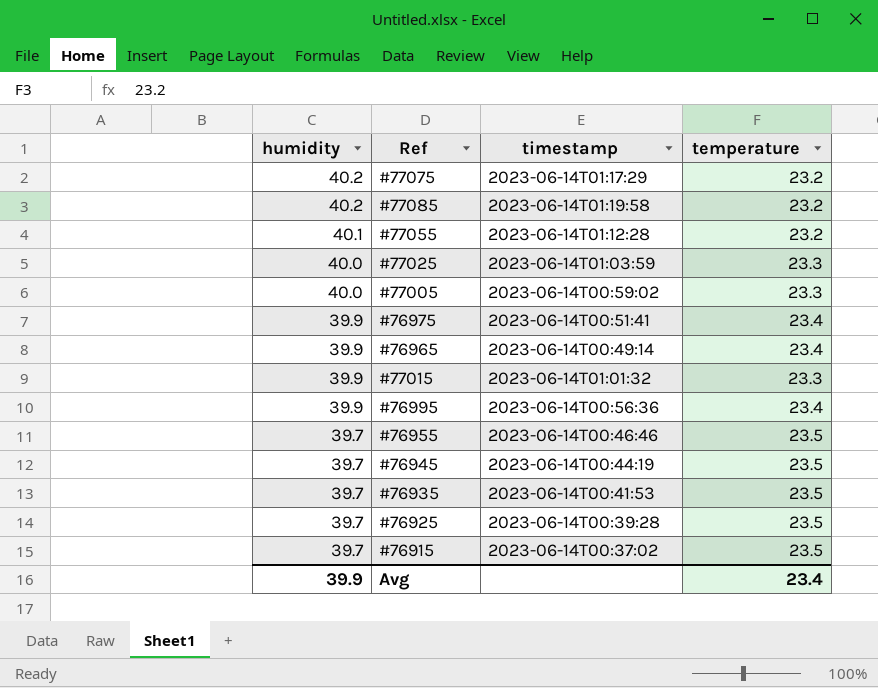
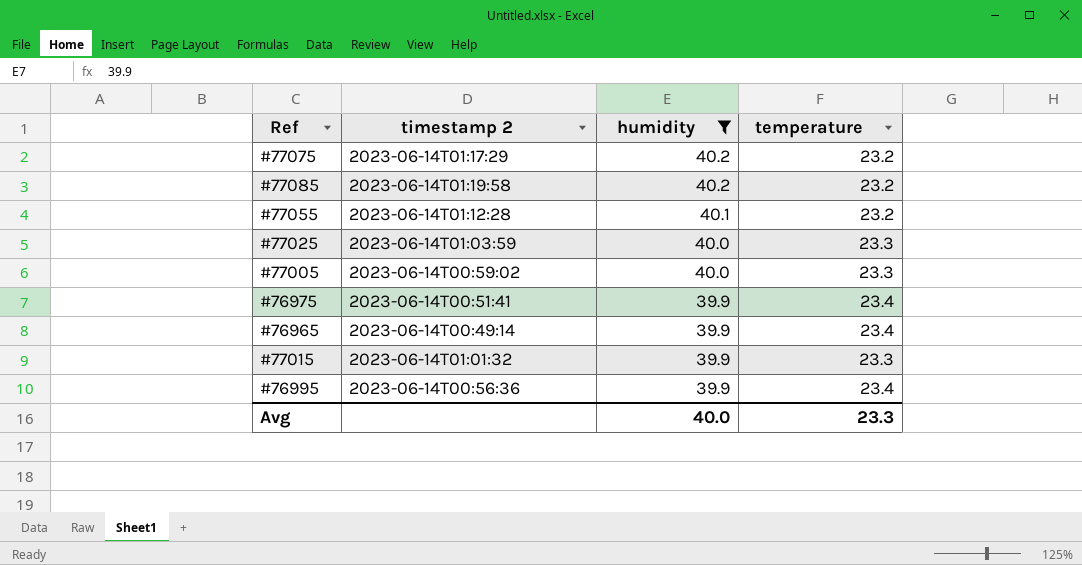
filter: none -> humidity != 39.7
column name: timestamp -> timestamp 2
column humidity | position: 1 -> 3
Avg | humidity: 39.9 -> 40.0
Avg | temperature: 23.4 -> 23.3

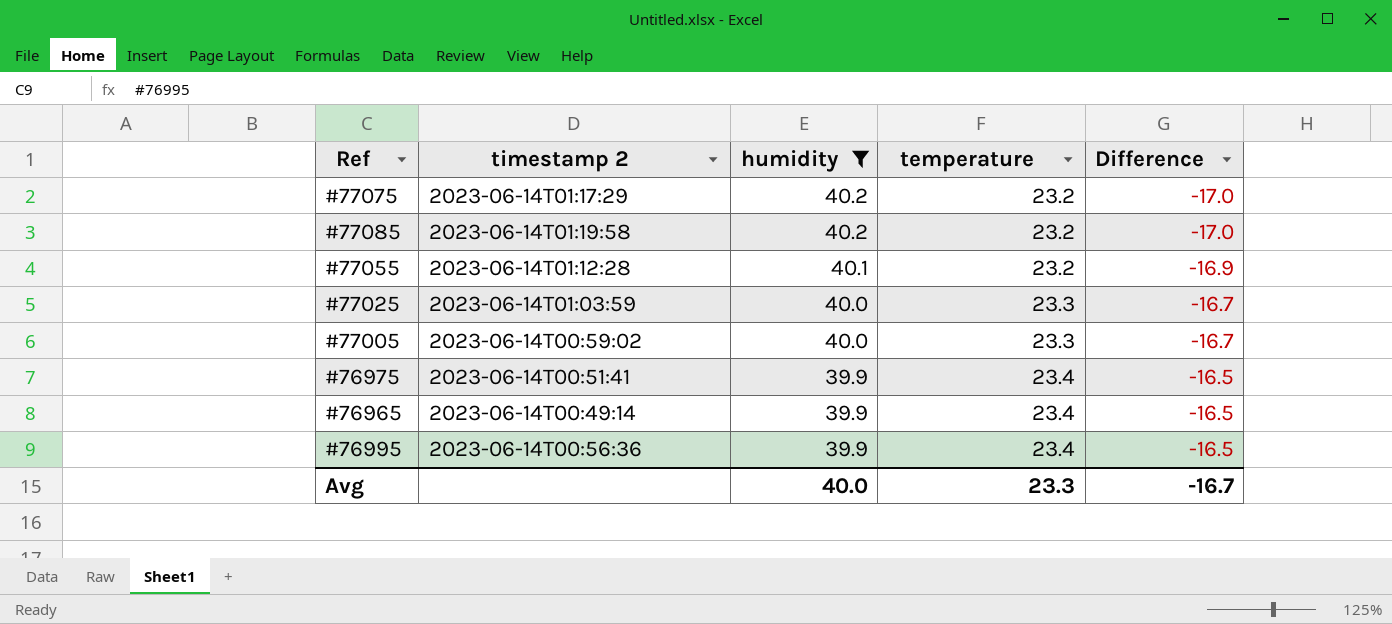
column Difference | formula: none -> [temperature] - [humidity]
row #77015: 2023-06-14T01:01:32 | 39.9 | 23.3 -> none

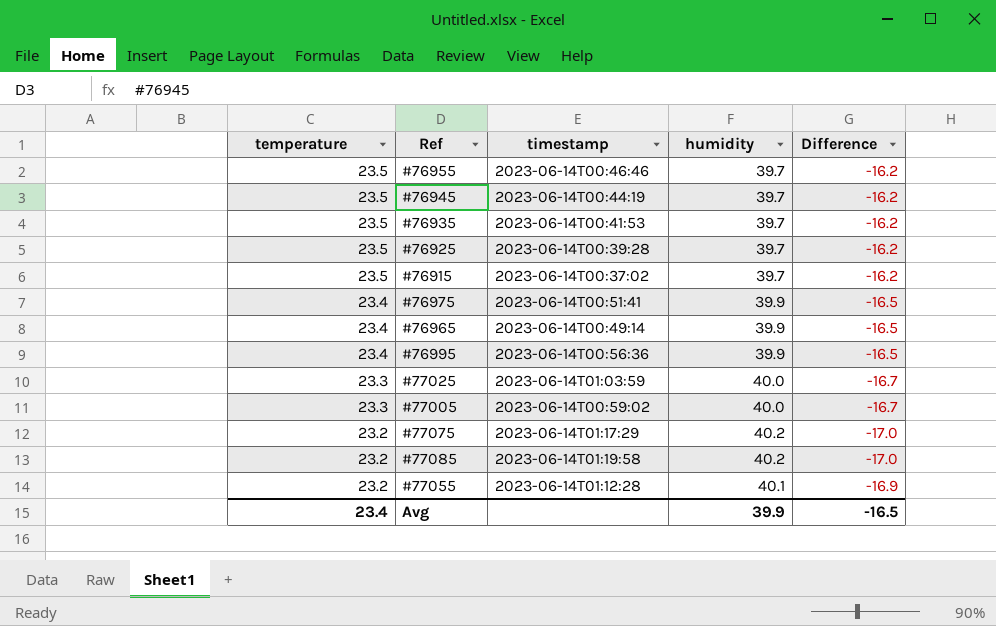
filter: humidity != 39.7 -> none
row order: humidity descending -> temperature descending
column temperature | position: 4 -> 1
column name: timestamp 2 -> timestamp
Avg | temperature: 23.3 -> 23.4
Avg | humidity: 40.0 -> 39.9
Avg | Difference: -16.7 -> -16.5

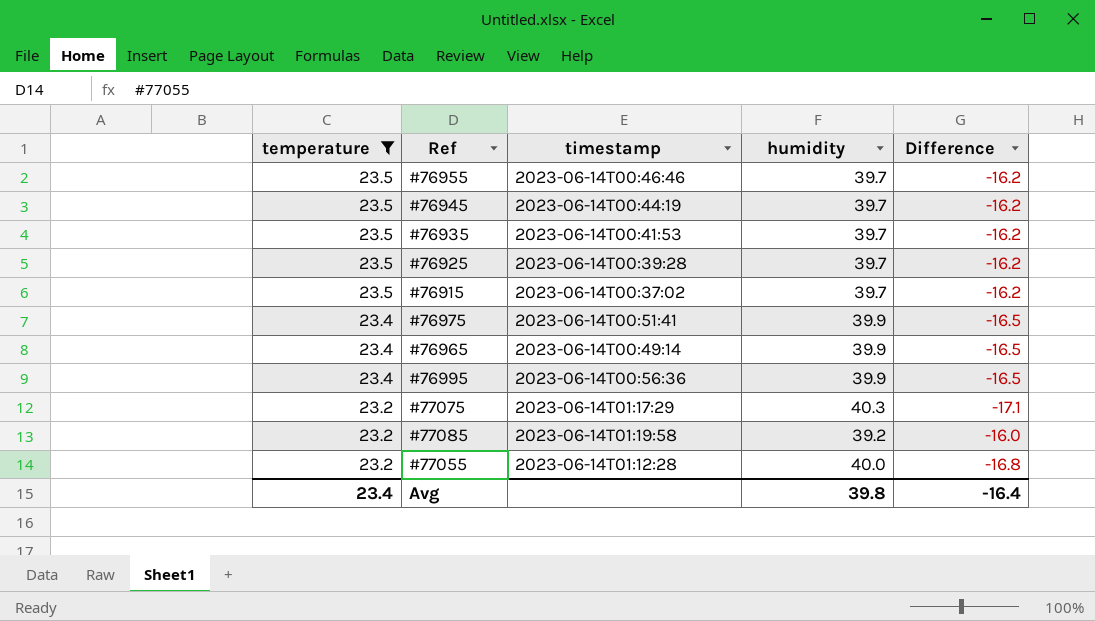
filter: none -> temperature != 23.3
#77075 | humidity: 40.2 -> 40.3
#77075 | Difference: -17.0 -> -17.1
#77085 | humidity: 40.2 -> 39.2
#77085 | Difference: -17.0 -> -16.0
#77055 | humidity: 40.1 -> 40.0
#77055 | Difference: -16.9 -> -16.8
Avg | humidity: 39.9 -> 39.8
Avg | Difference: -16.5 -> -16.4

